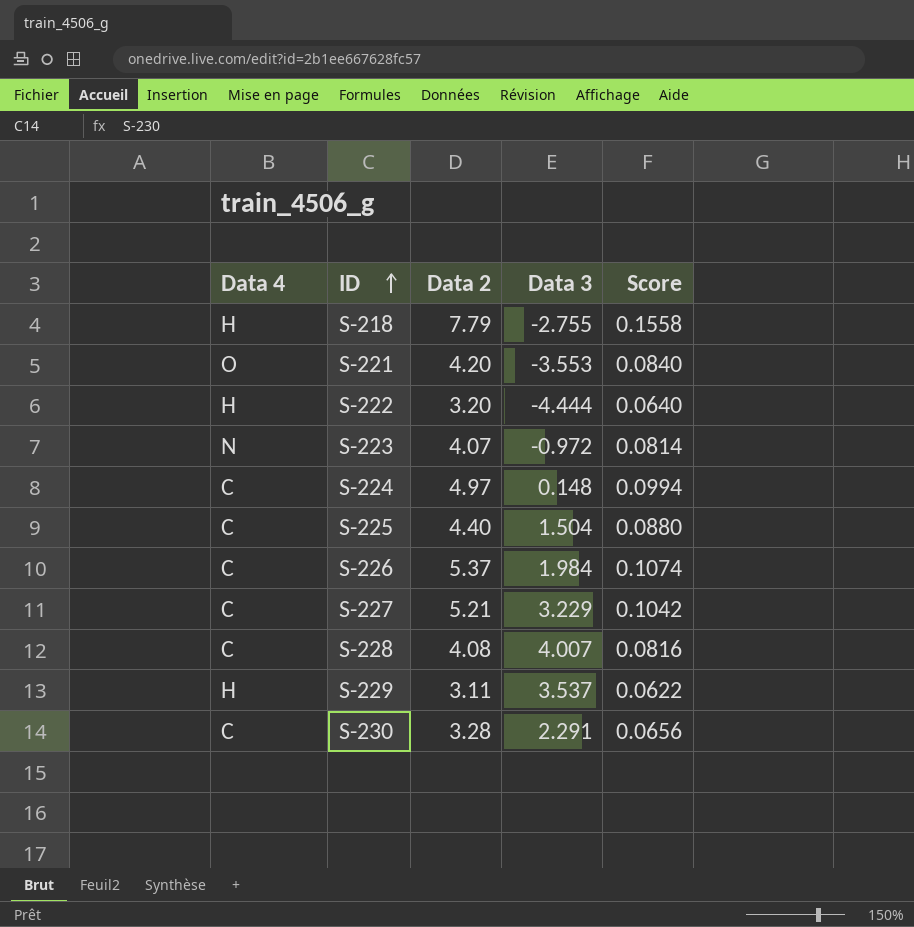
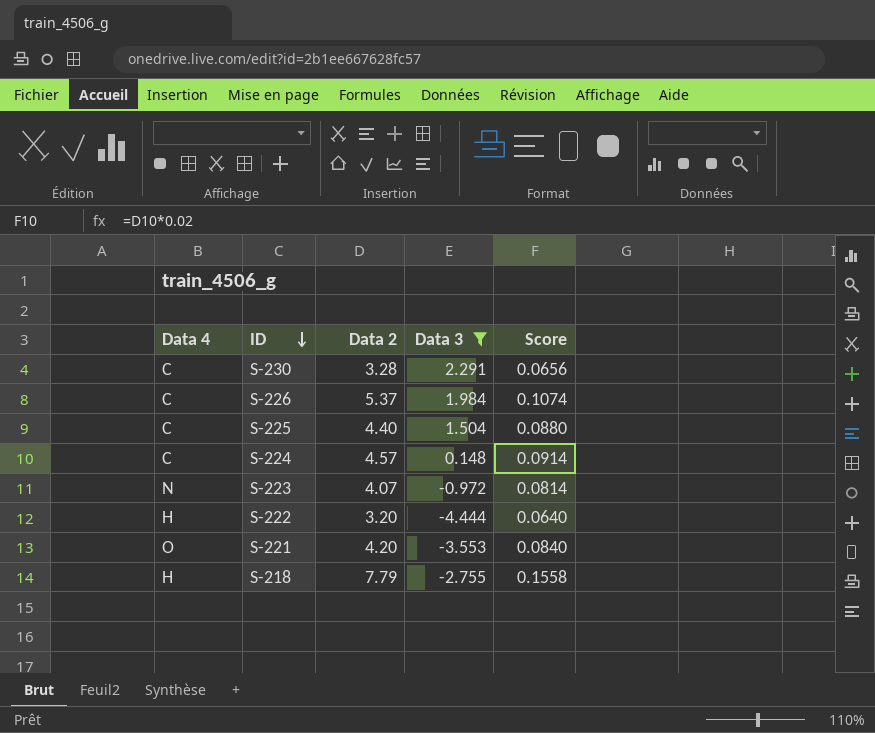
filter: none -> Data 3 <= 2.291
row order: ID ascending -> ID descending
S-224 | Data 2: 4.97 -> 4.57
S-224 | Score: 0.0994 -> 0.0914

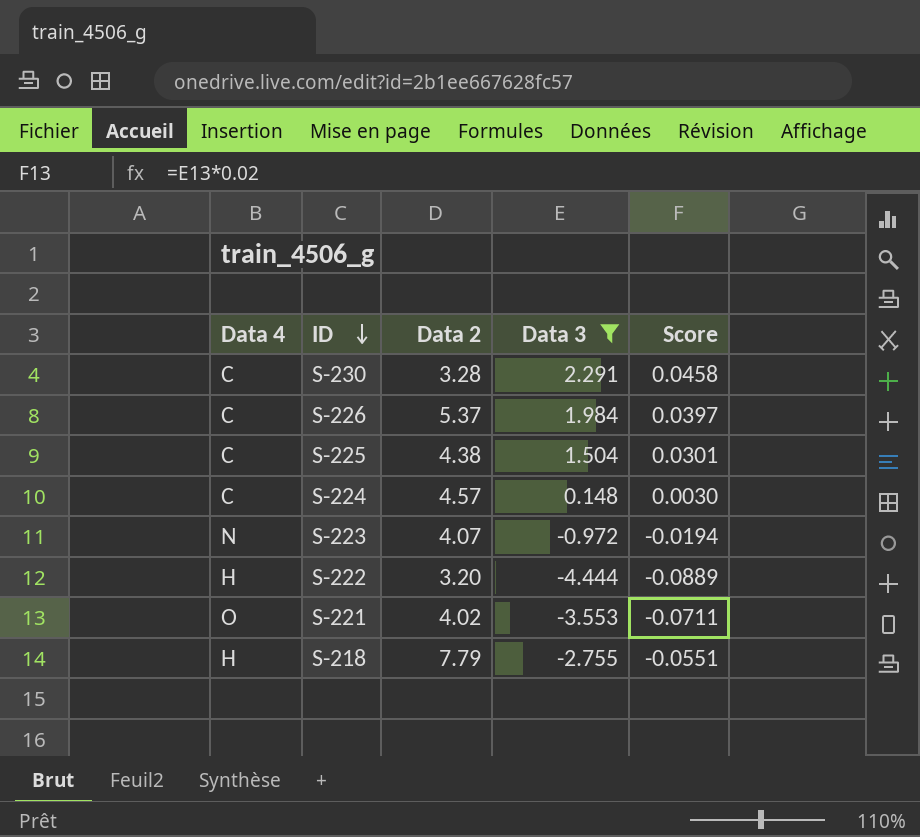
column Score | formula: [Data 2] * 0.02 -> [Data 3] * 0.02
S-225 | Data 2: 4.40 -> 4.38
S-221 | Data 2: 4.20 -> 4.02

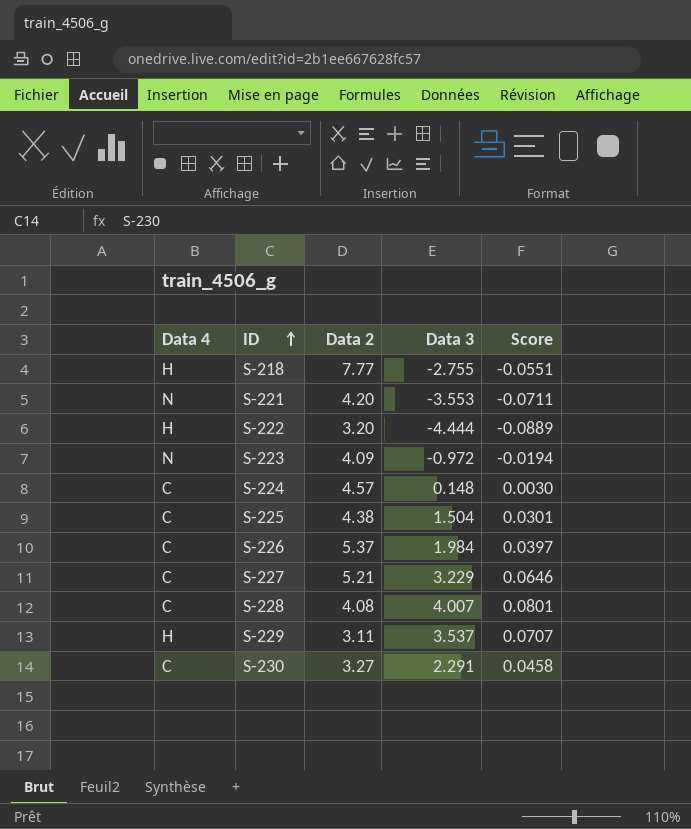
filter: Data 3 <= 2.291 -> none
row order: ID descending -> ID ascending
S-218 | Data 2: 7.79 -> 7.77
S-221 | Data 4: O -> N
S-221 | Data 2: 4.02 -> 4.20
S-223 | Data 2: 4.07 -> 4.09
S-230 | Data 2: 3.28 -> 3.27

